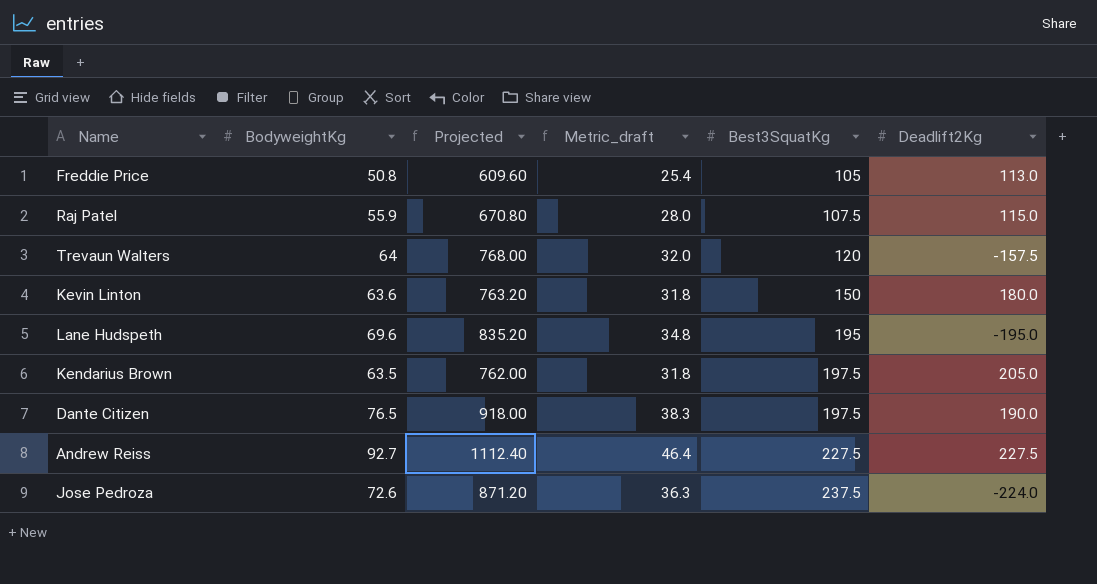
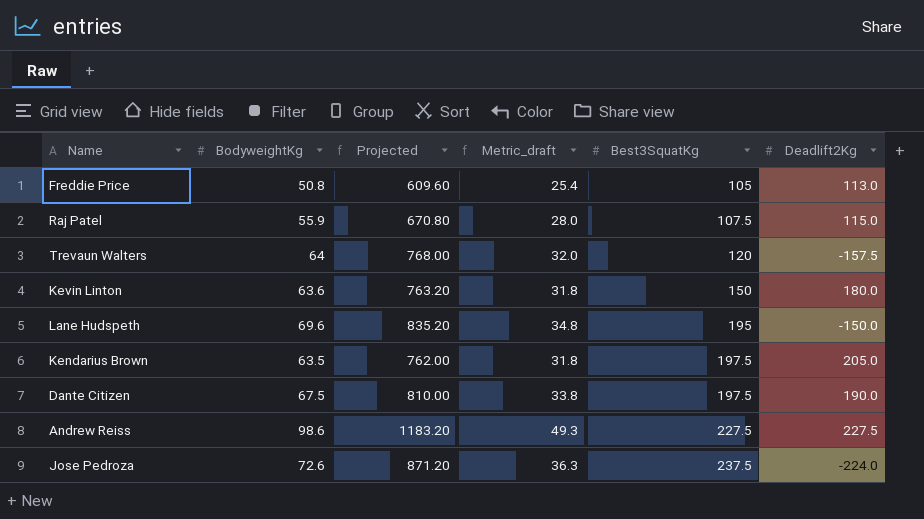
Lane Hudspeth | Deadlift2Kg: -195.0 -> -150.0
Dante Citizen | BodyweightKg: 76.5 -> 67.5
Dante Citizen | Projected: 918.00 -> 810.00
Dante Citizen | Metric_draft: 38.3 -> 33.8
Andrew Reiss | BodyweightKg: 92.7 -> 98.6
Andrew Reiss | Projected: 1112.40 -> 1183.20
Andrew Reiss | Metric_draft: 46.4 -> 49.3

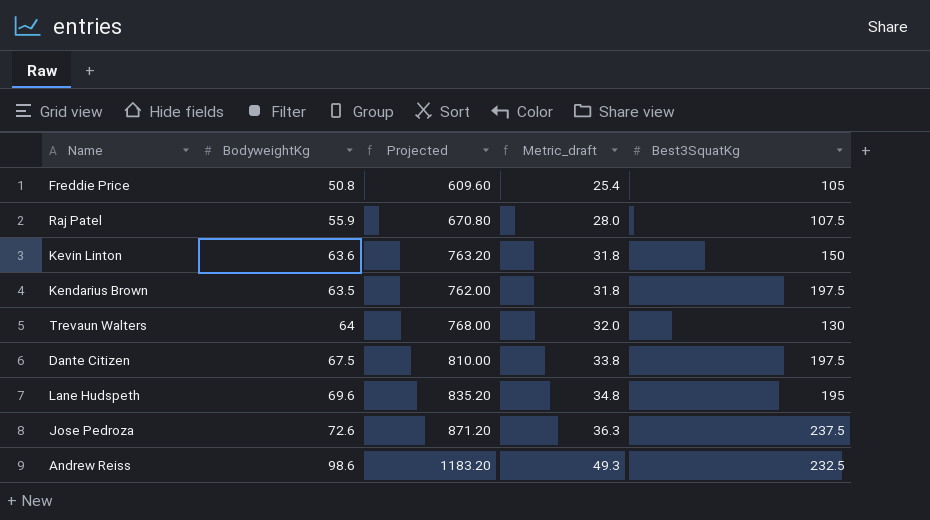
row order: Best3SquatKg ascending -> Metric_draft ascending
column Deadlift2Kg | position: 6 -> none
Trevaun Walters | Best3SquatKg: 120 -> 130
Andrew Reiss | Best3SquatKg: 227.5 -> 232.5

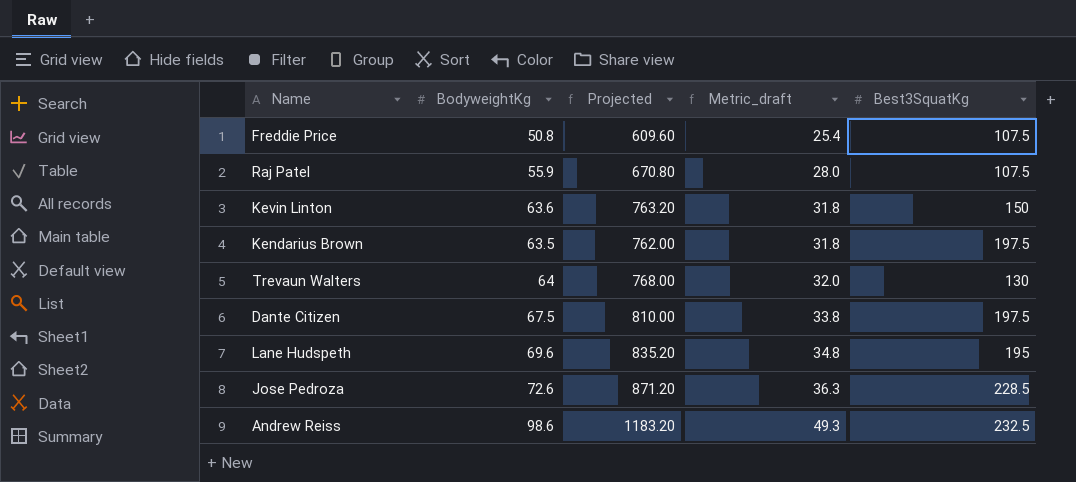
Freddie Price | Best3SquatKg: 105 -> 107.5
Jose Pedroza | Best3SquatKg: 237.5 -> 228.5

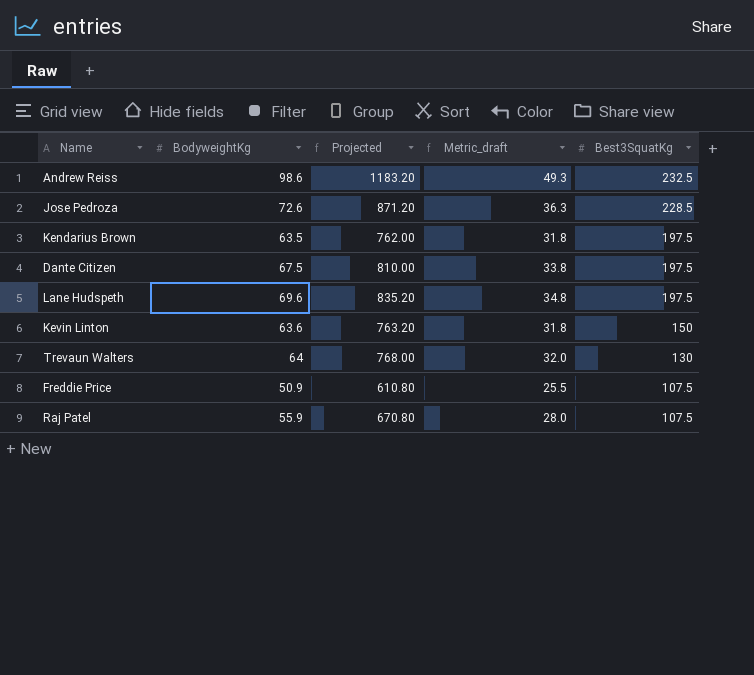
row order: Metric_draft ascending -> Best3SquatKg descending
Lane Hudspeth | Best3SquatKg: 195 -> 197.5
Freddie Price | BodyweightKg: 50.8 -> 50.9
Freddie Price | Projected: 609.60 -> 610.80
Freddie Price | Metric_draft: 25.4 -> 25.5

